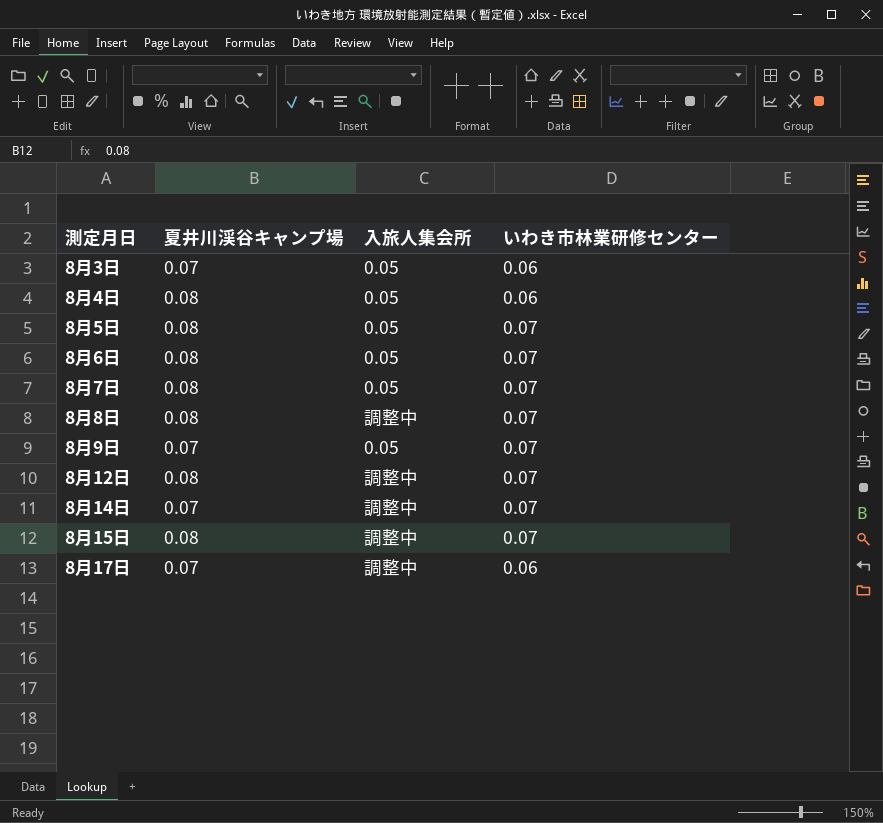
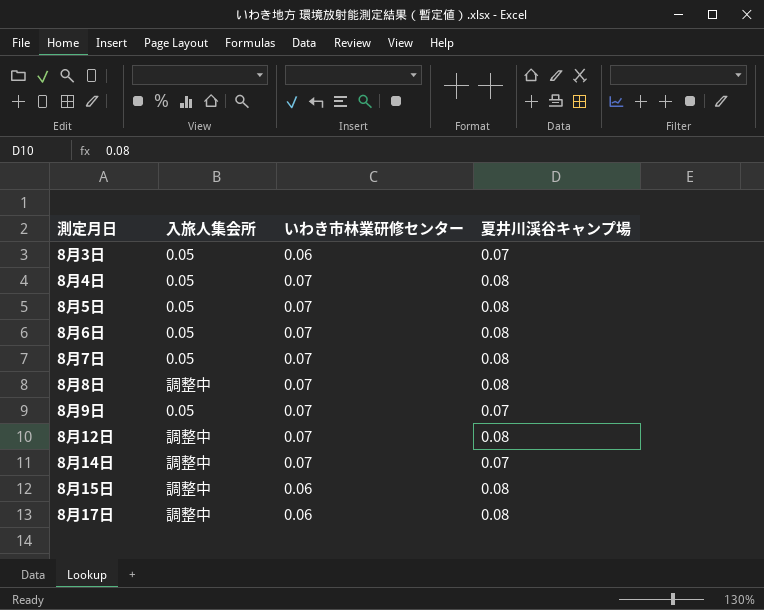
column 夏井川渓谷キャンプ場 | position: 2 -> 4
8月4日 | いわき市林業研修センター: 0.06 -> 0.07
8月15日 | いわき市林業研修センター: 0.07 -> 0.06
8月17日 | 夏井川渓谷キャンプ場: 0.07 -> 0.08

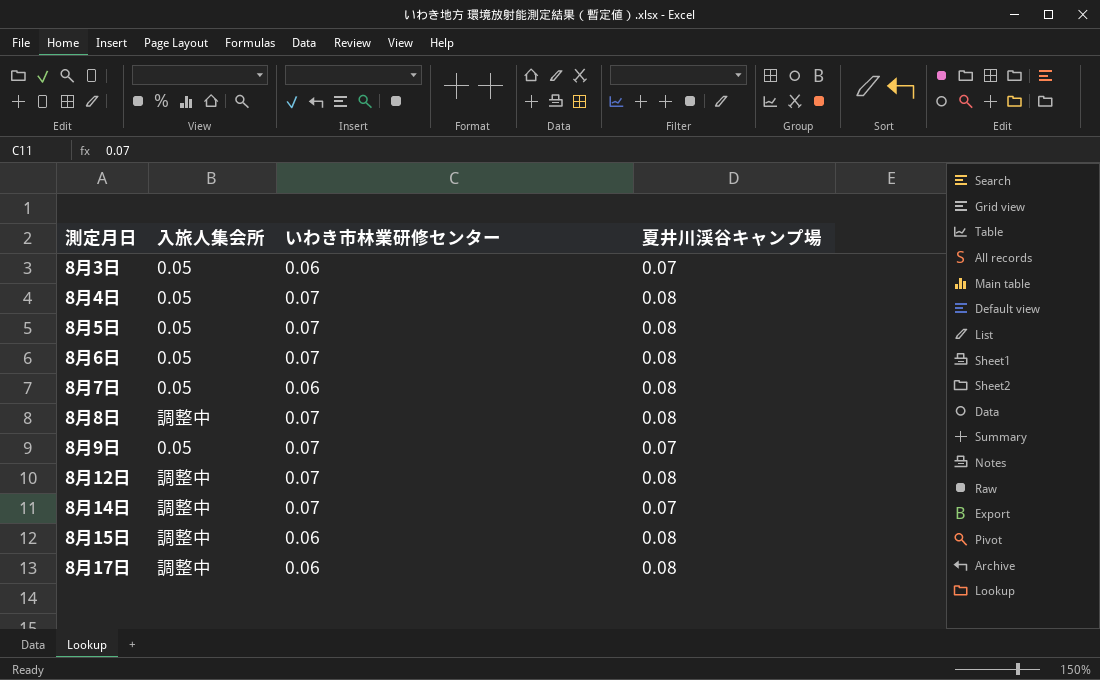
8月7日 | いわき市林業研修センター: 0.07 -> 0.06

